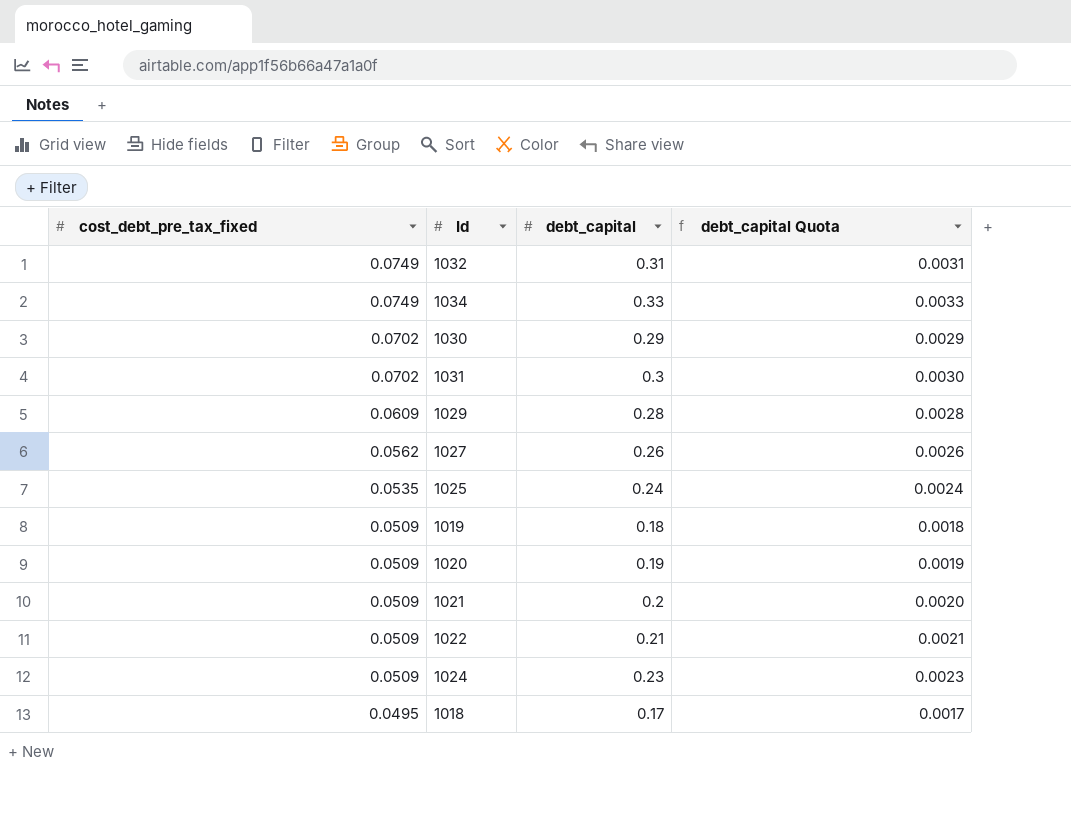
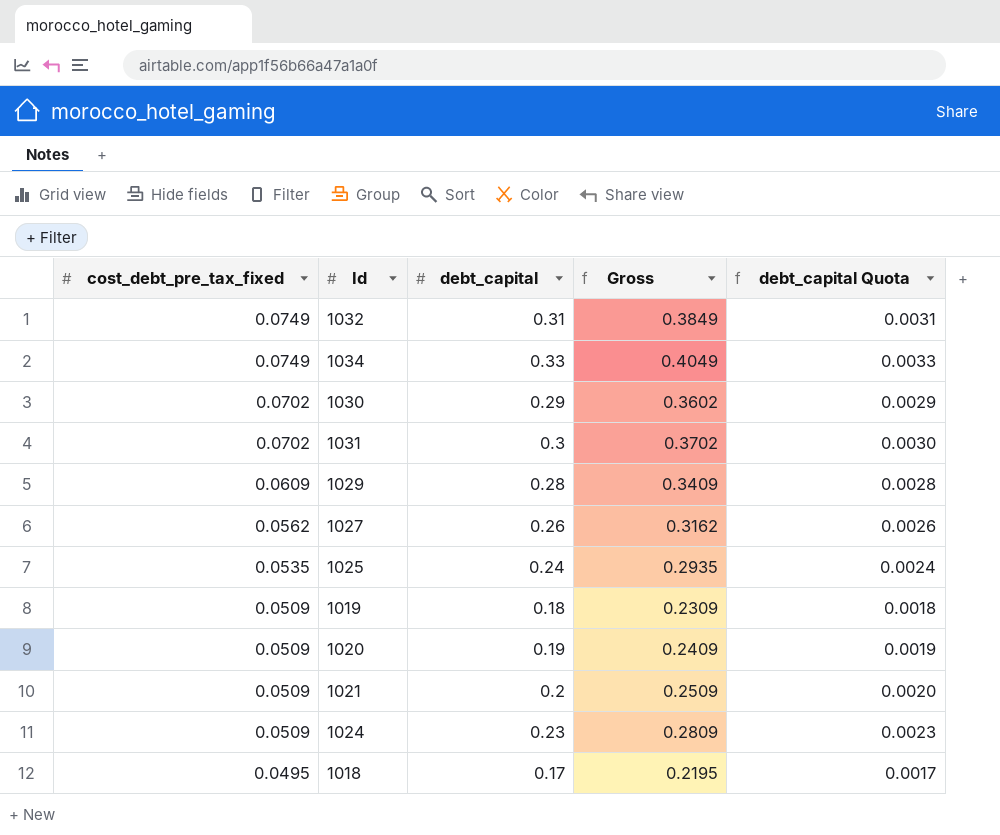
column Gross | formula: none -> [cost_debt_pre_tax_fixed] + [debt_capital]
row 1022: 0.0509 | 0.21 | 0.0021 -> none

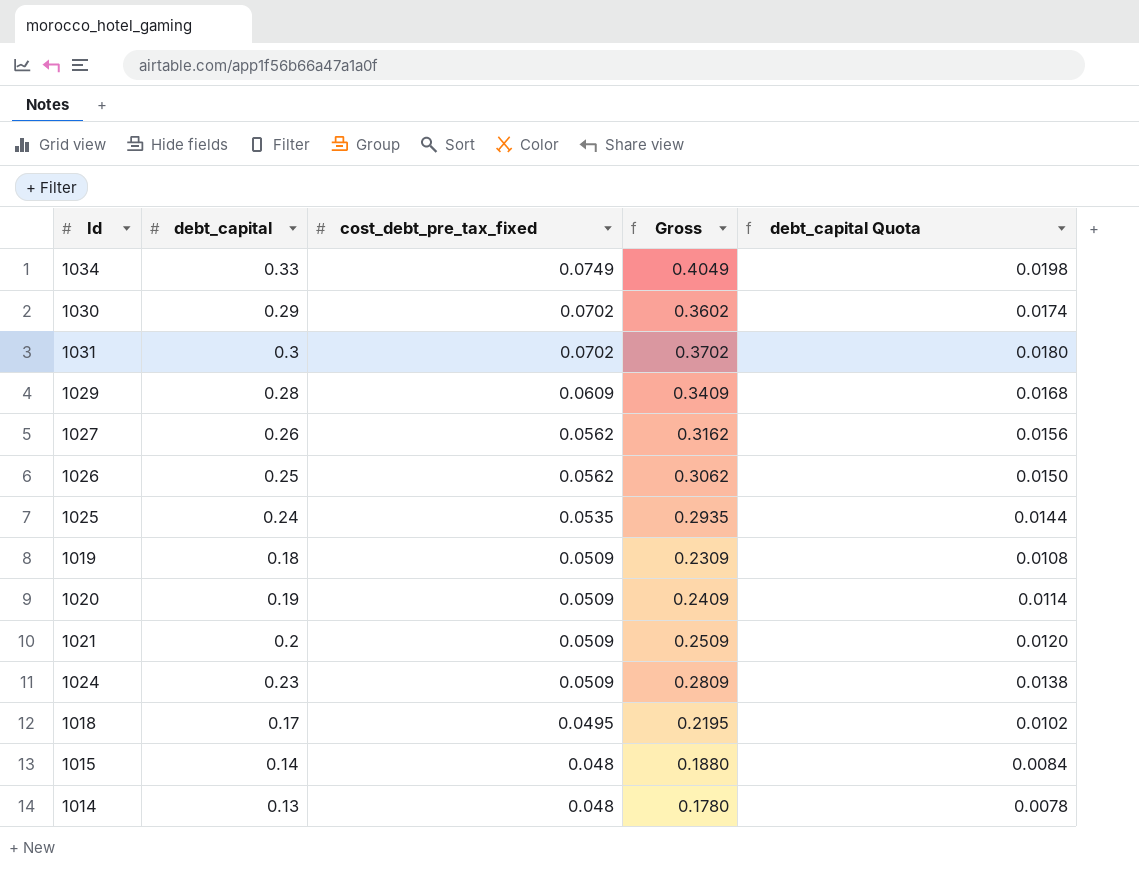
column cost_debt_pre_tax_fixed | position: 1 -> 3
column debt_capital Quota | formula: [debt_capital] * 0.01 -> [debt_capital] * 0.06
row 1032: 0.0749 | 0.31 | 0.3849 | 0.0031 -> none
row 1026: none -> 0.25 | 0.0562 | 0.3062 | 0.0150
row 1015: none -> 0.14 | 0.048 | 0.1880 | 0.0084
row 1014: none -> 0.13 | 0.048 | 0.1780 | 0.0078

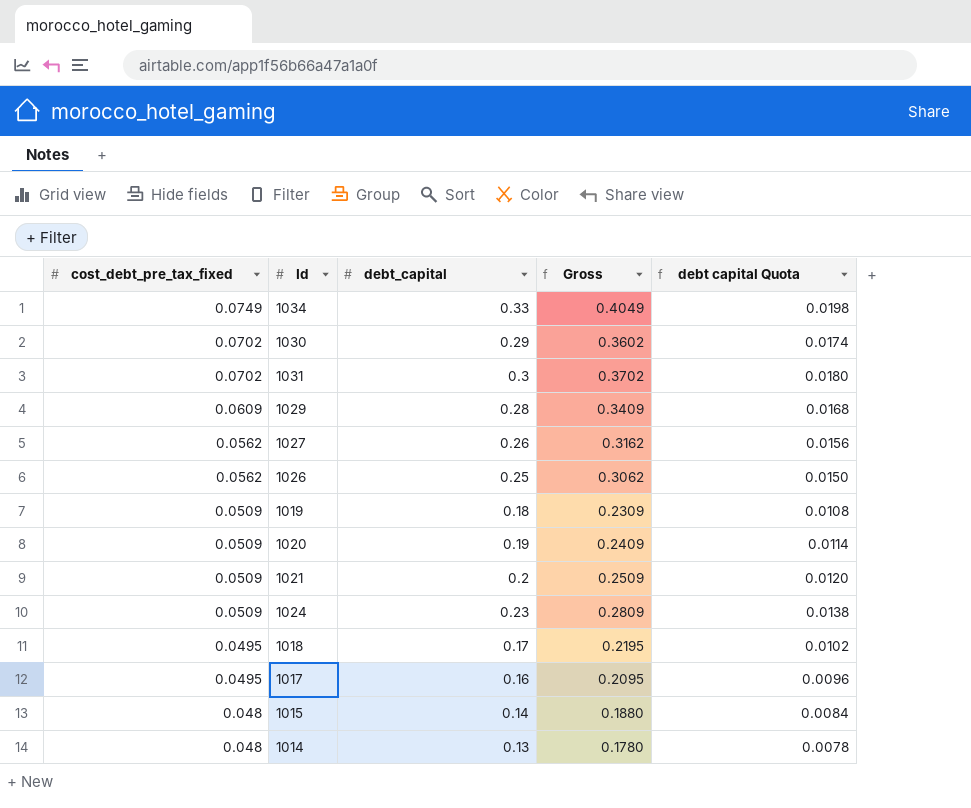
column cost_debt_pre_tax_fixed | position: 3 -> 1
column name: debt_capital Quota -> debt capital Quota
row 1025: 0.24 | 0.0535 | 0.2935 | 0.0144 -> none
row 1017: none -> 0.0495 | 0.16 | 0.2095 | 0.0096

